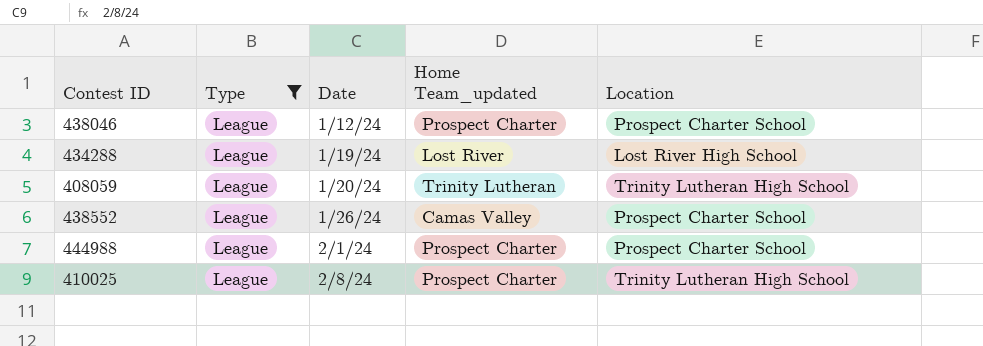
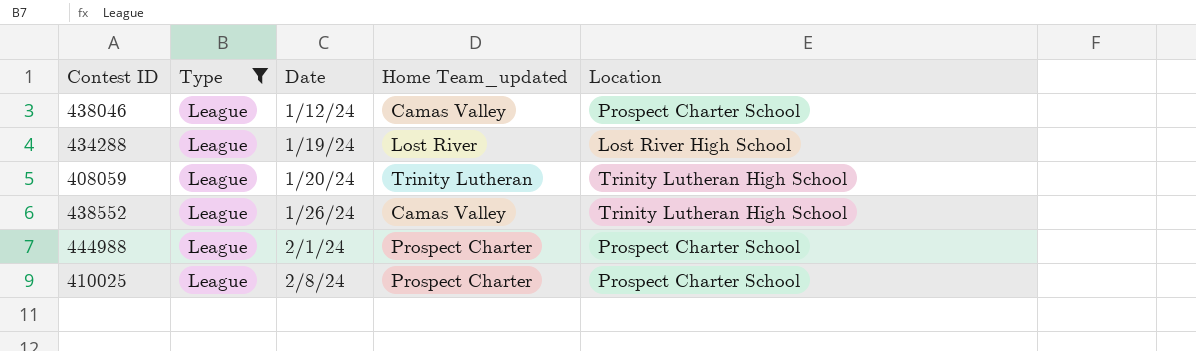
438046 | Home Team_updated: Prospect Charter -> Camas Valley
438552 | Location: Prospect Charter School -> Trinity Lutheran High School
410025 | Location: Trinity Lutheran High School -> Prospect Charter School

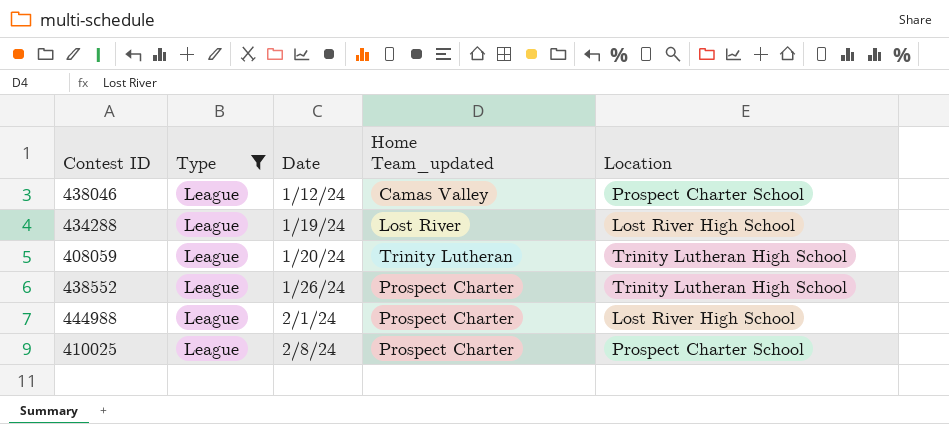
438552 | Home Team_updated: Camas Valley -> Prospect Charter
444988 | Location: Prospect Charter School -> Lost River High School

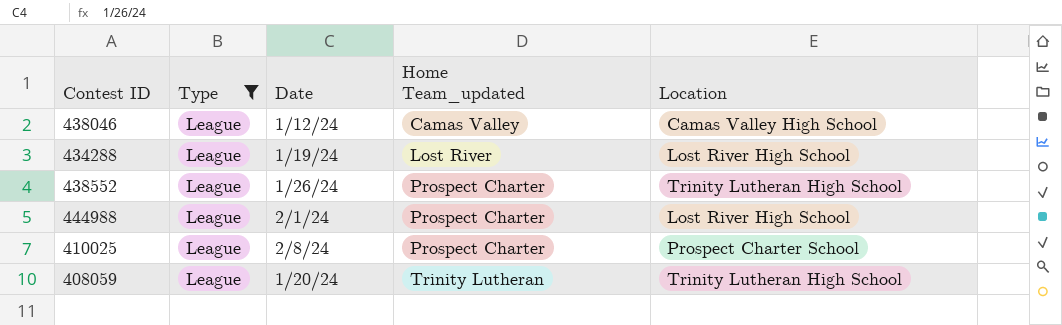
row order: Date ascending -> Home Team_updated ascending
438046 | Location: Prospect Charter School -> Camas Valley High School

